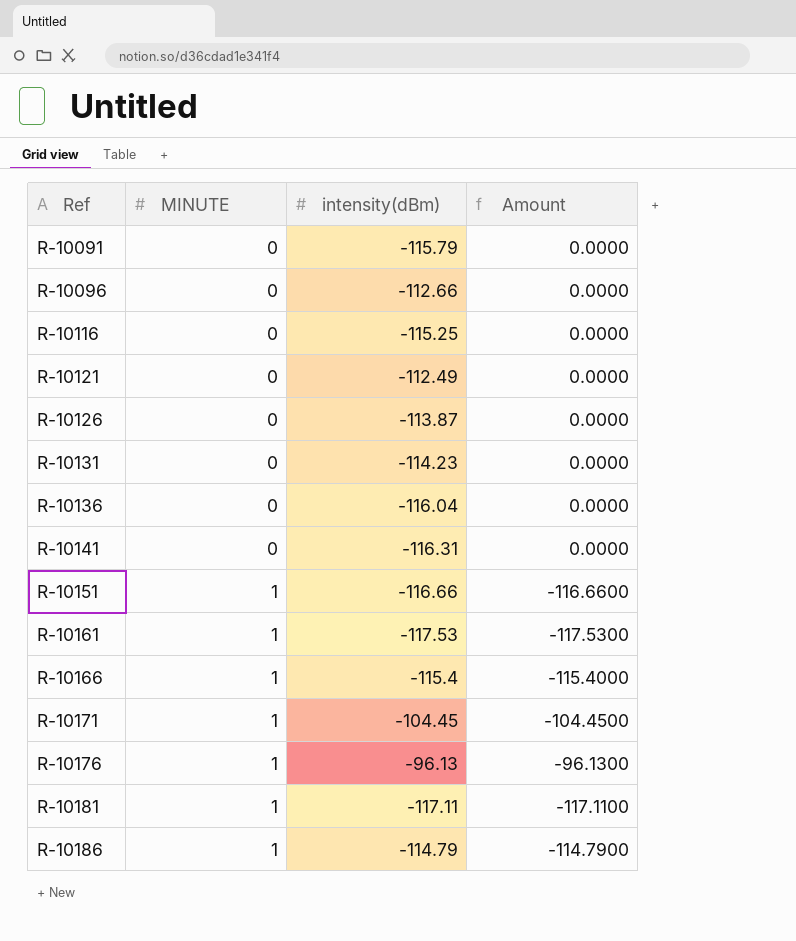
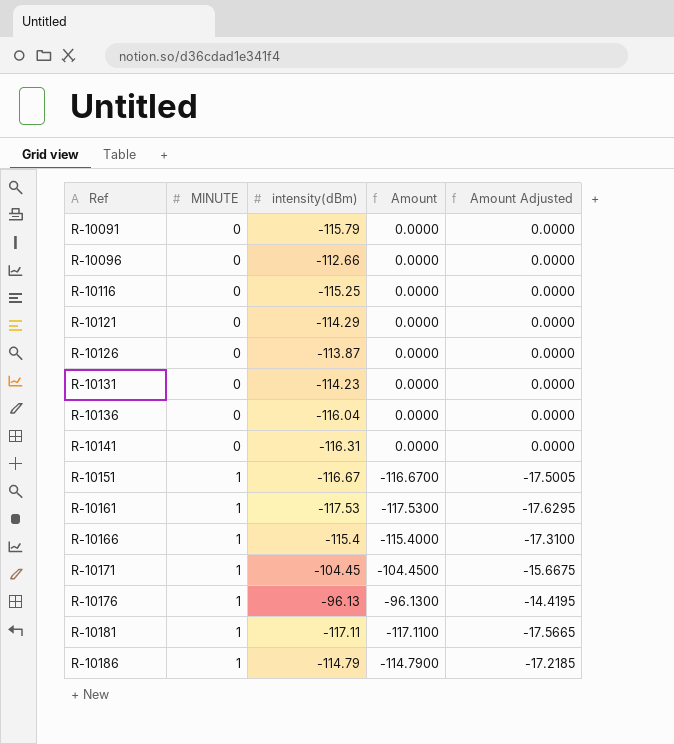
column Amount Adjusted | formula: none -> [Amount] * 0.15
R-10121 | intensity(dBm): -112.49 -> -114.29
R-10151 | intensity(dBm): -116.66 -> -116.67
R-10151 | Amount: -116.6600 -> -116.6700

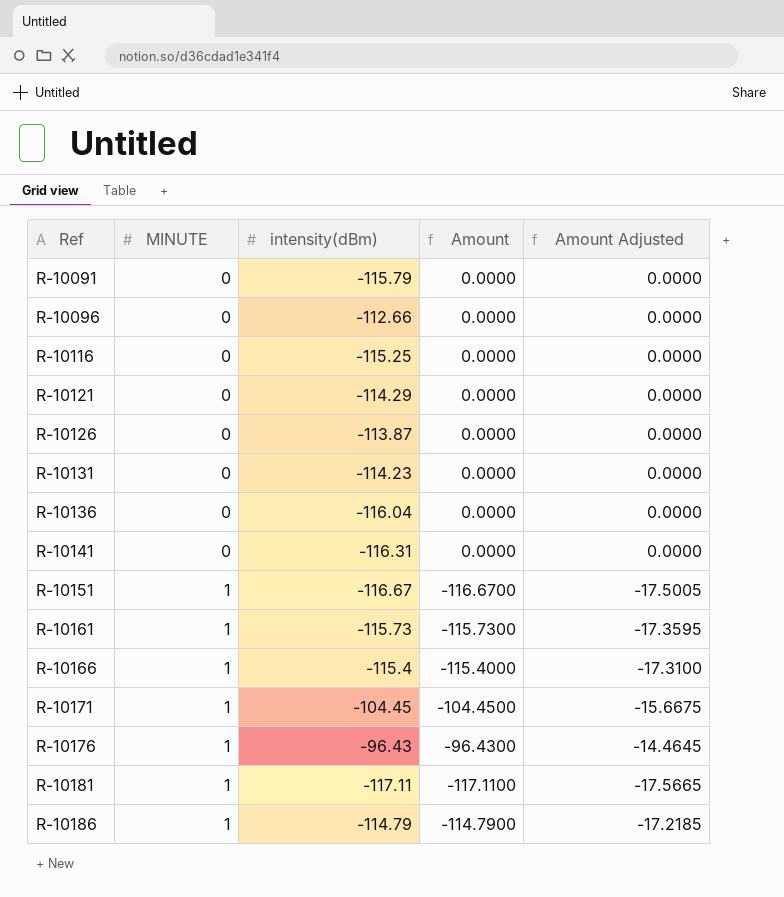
R-10161 | intensity(dBm): -117.53 -> -115.73
R-10161 | Amount: -117.5300 -> -115.7300
R-10161 | Amount Adjusted: -17.6295 -> -17.3595
R-10176 | intensity(dBm): -96.13 -> -96.43
R-10176 | Amount: -96.1300 -> -96.4300
R-10176 | Amount Adjusted: -14.4195 -> -14.4645

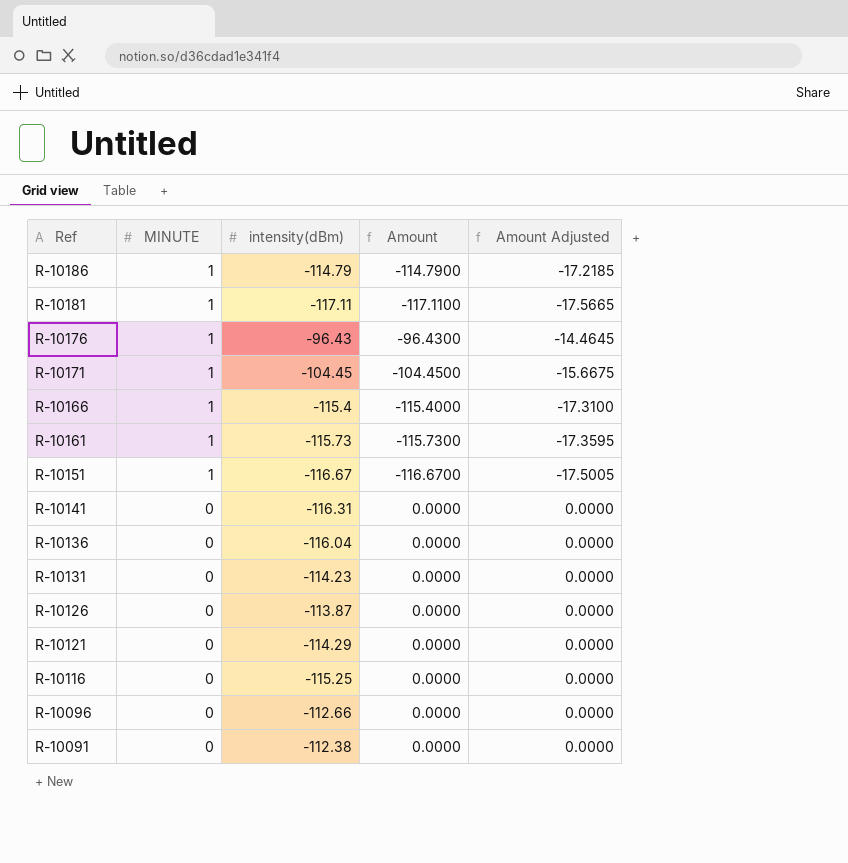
row order: Ref ascending -> Ref descending
R-10091 | intensity(dBm): -115.79 -> -112.38

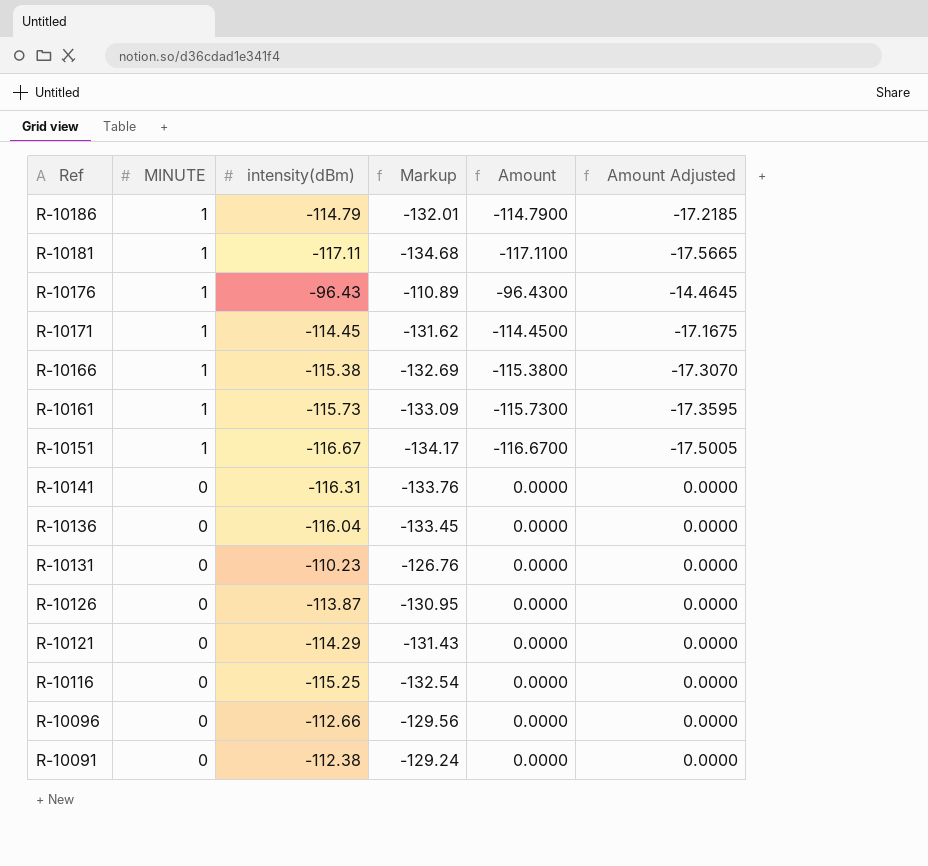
column Markup | formula: none -> [intensity(dBm)] * 1.15
R-10171 | intensity(dBm): -104.45 -> -114.45
R-10171 | Amount: -104.4500 -> -114.4500
R-10171 | Amount Adjusted: -15.6675 -> -17.1675
R-10166 | intensity(dBm): -115.4 -> -115.38
R-10166 | Amount: -115.4000 -> -115.3800
R-10166 | Amount Adjusted: -17.3100 -> -17.3070
R-10131 | intensity(dBm): -114.23 -> -110.23

